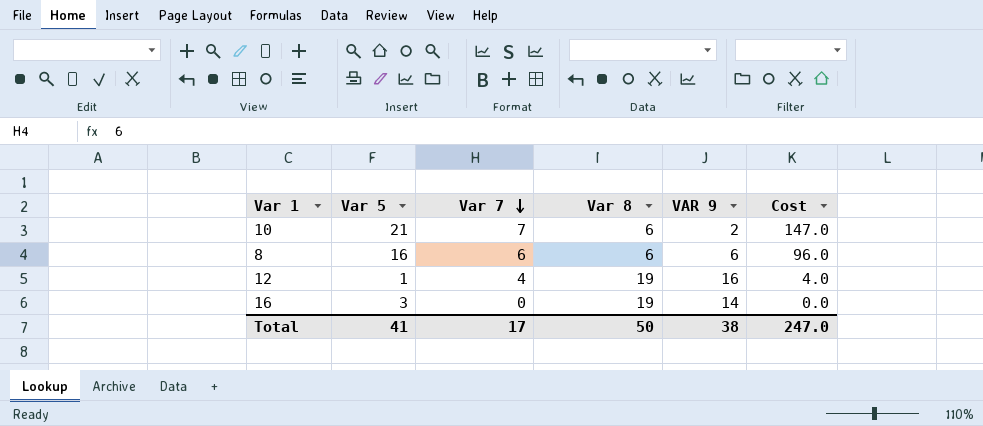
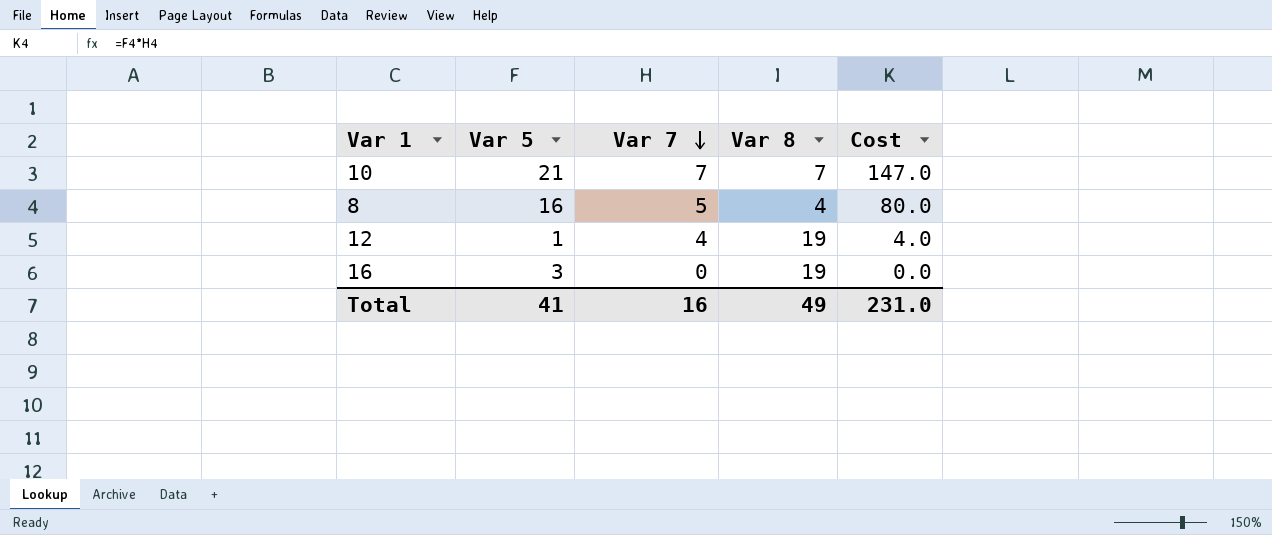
column VAR 9 | position: 5 -> none
10 | Var 8: 6 -> 7
8 | Var 7: 6 -> 5
8 | Var 8: 6 -> 4
8 | Cost: 96.0 -> 80.0
Total | Var 7: 17 -> 16
Total | Var 8: 50 -> 49
Total | Cost: 247.0 -> 231.0

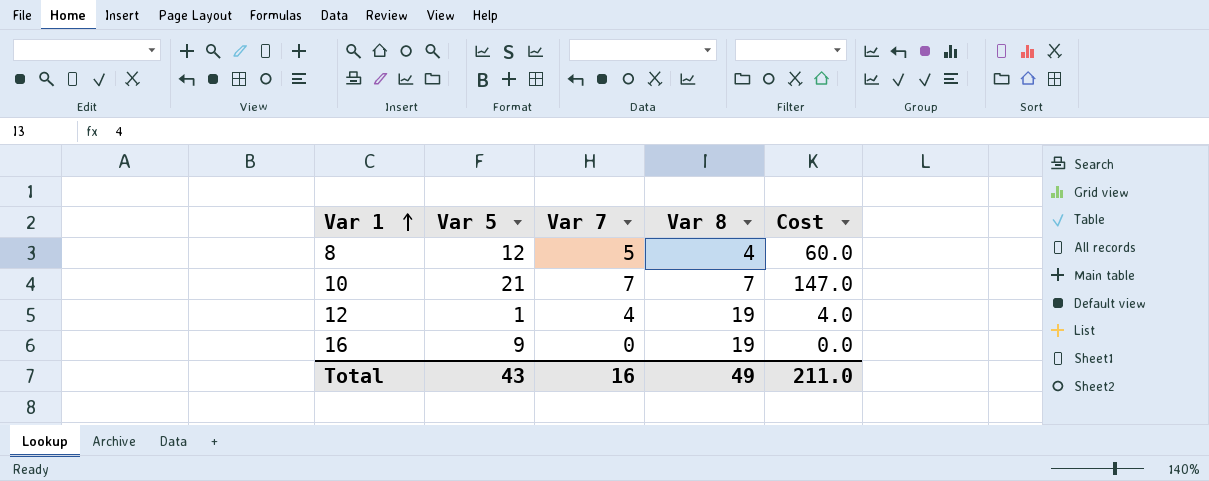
row order: Var 7 descending -> Var 1 ascending
8 | Var 5: 16 -> 12
8 | Cost: 80.0 -> 60.0
16 | Var 5: 3 -> 9
Total | Var 5: 41 -> 43
Total | Cost: 231.0 -> 211.0

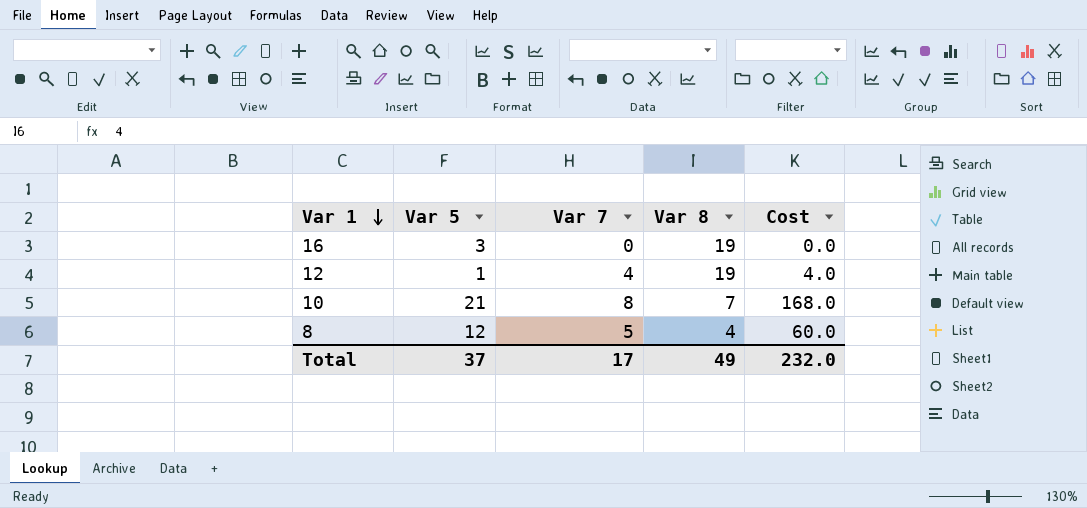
row order: Var 1 ascending -> Var 1 descending
16 | Var 5: 9 -> 3
10 | Var 7: 7 -> 8
10 | Cost: 147.0 -> 168.0
Total | Var 5: 43 -> 37
Total | Var 7: 16 -> 17
Total | Cost: 211.0 -> 232.0

